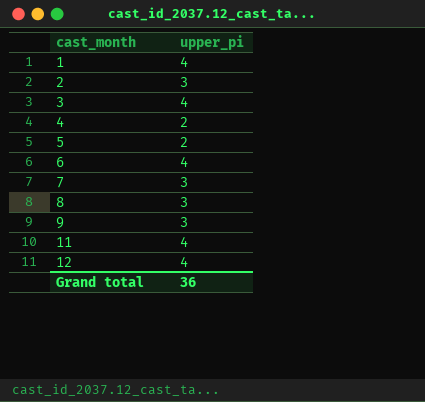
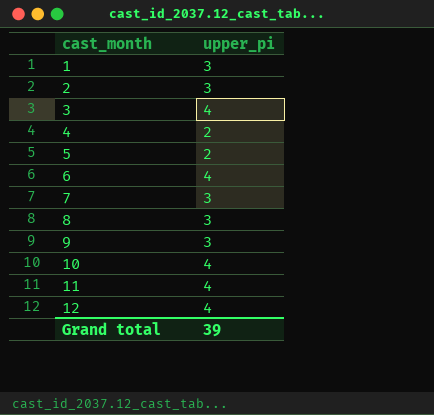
1 | upper_pi: 4 -> 3
row 10: none -> 4
Grand total | upper_pi: 36 -> 39

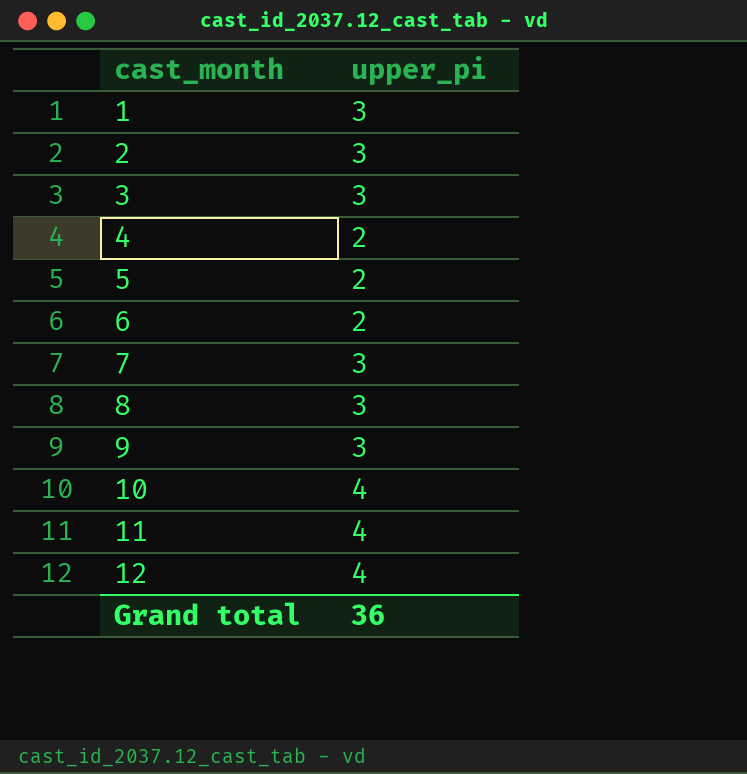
3 | upper_pi: 4 -> 3
6 | upper_pi: 4 -> 2
Grand total | upper_pi: 39 -> 36

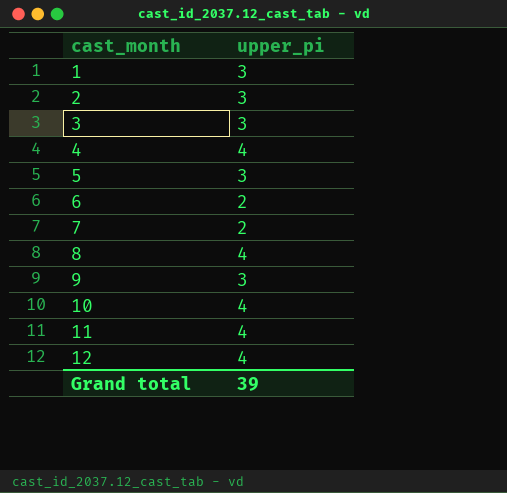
4 | upper_pi: 2 -> 4
5 | upper_pi: 2 -> 3
7 | upper_pi: 3 -> 2
8 | upper_pi: 3 -> 4
Grand total | upper_pi: 36 -> 39

